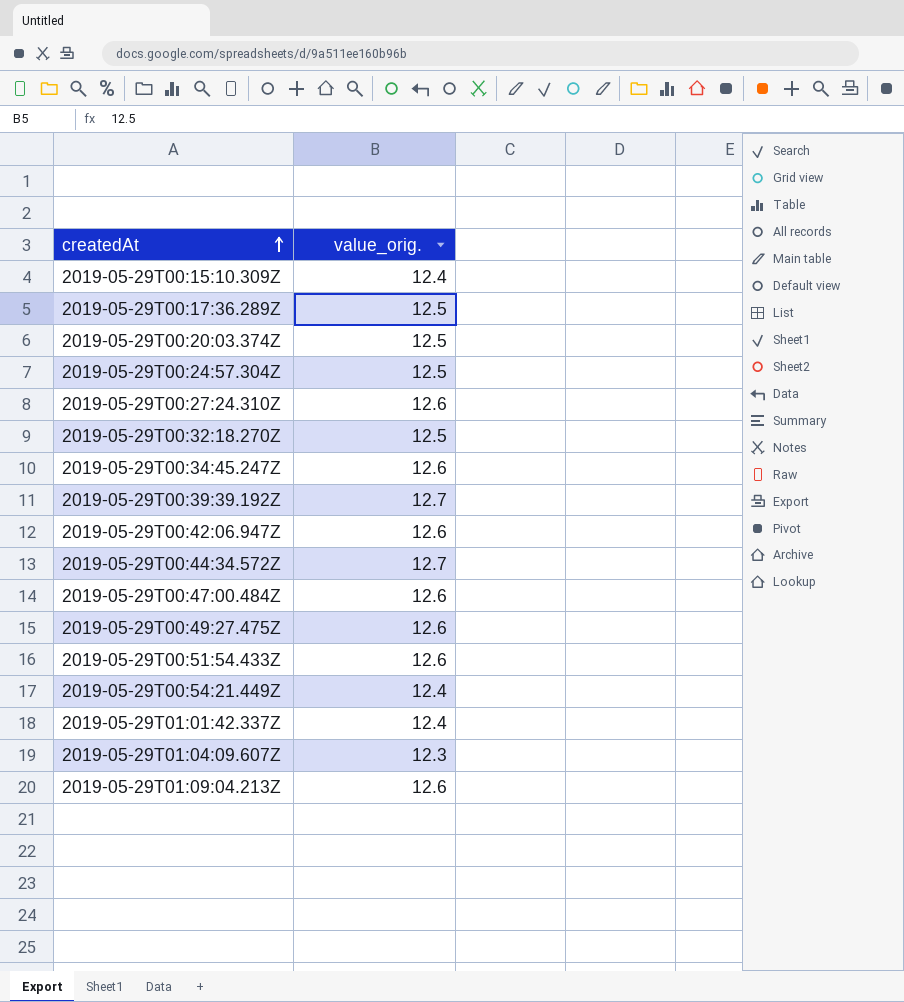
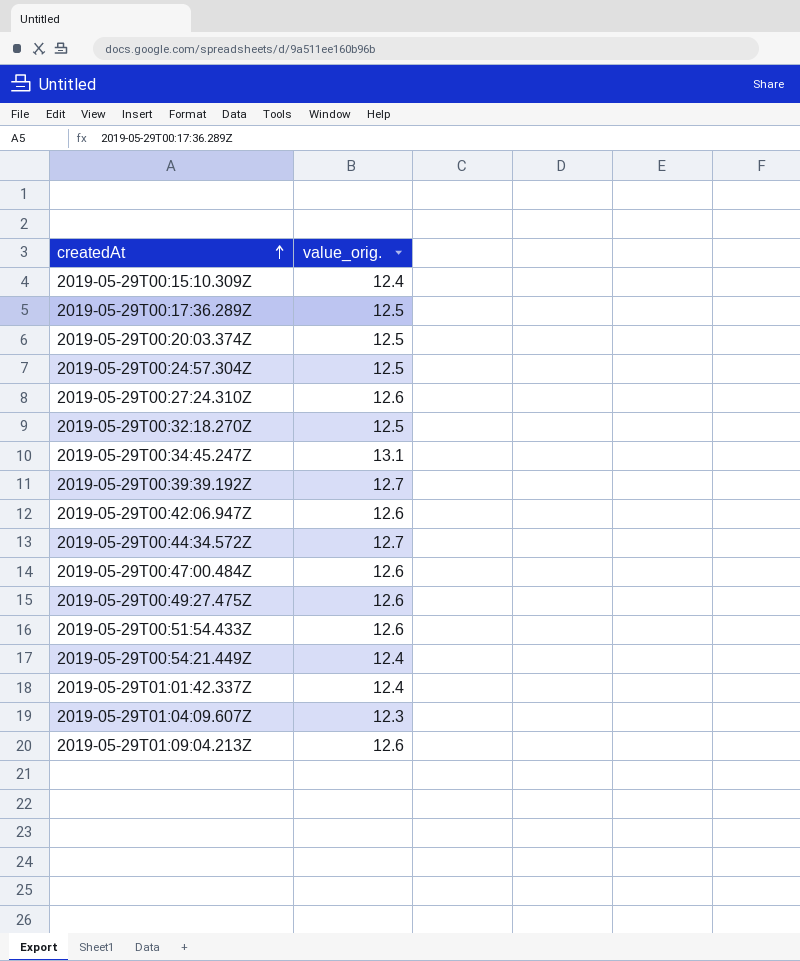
2019-05-29T00:34:45.247Z | value_orig.: 12.6 -> 13.1

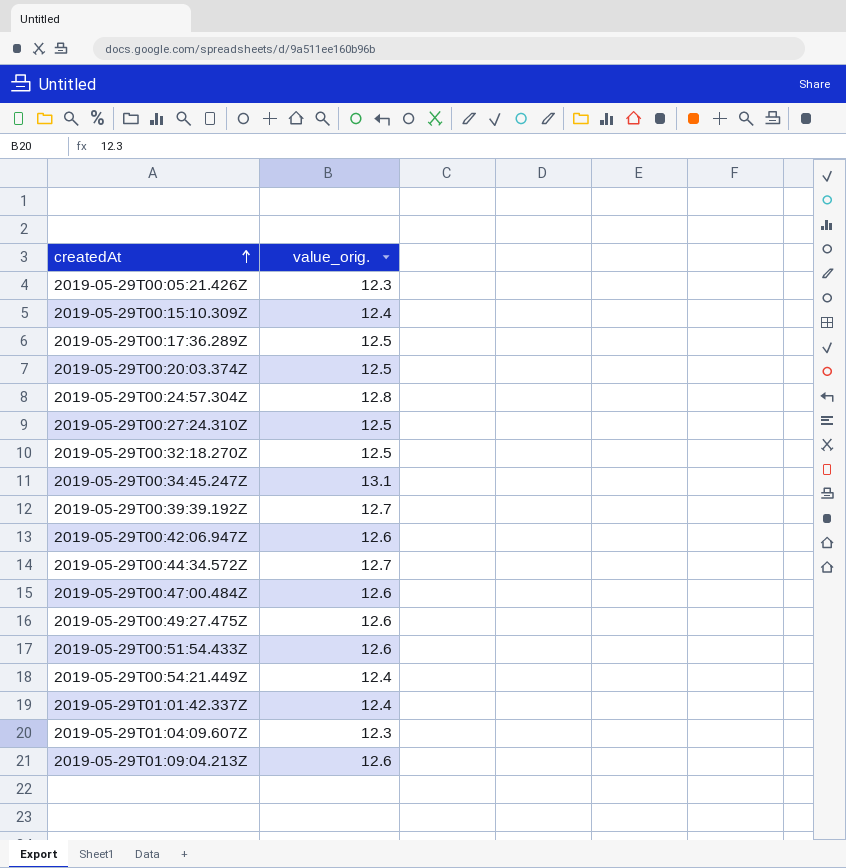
row 2019-05-29T00:05:21.426Z: none -> 12.3
2019-05-29T00:24:57.304Z | value_orig.: 12.5 -> 12.8
2019-05-29T00:27:24.310Z | value_orig.: 12.6 -> 12.5

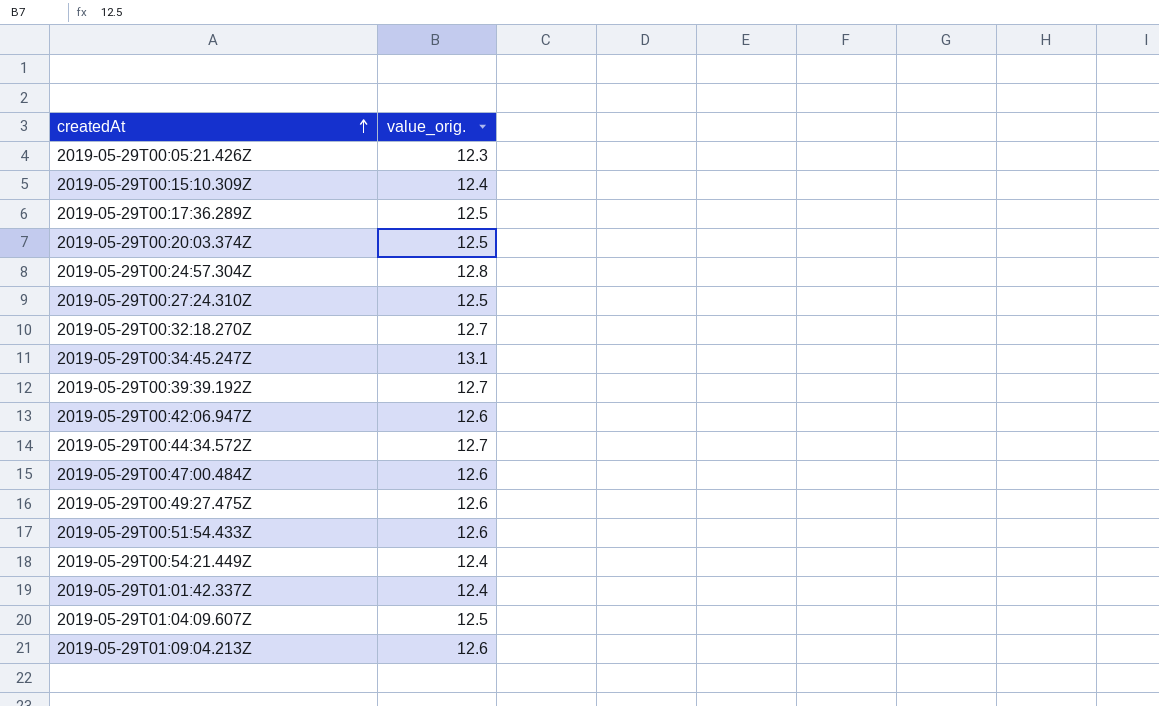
2019-05-29T00:32:18.270Z | value_orig.: 12.5 -> 12.7
2019-05-29T01:04:09.607Z | value_orig.: 12.3 -> 12.5

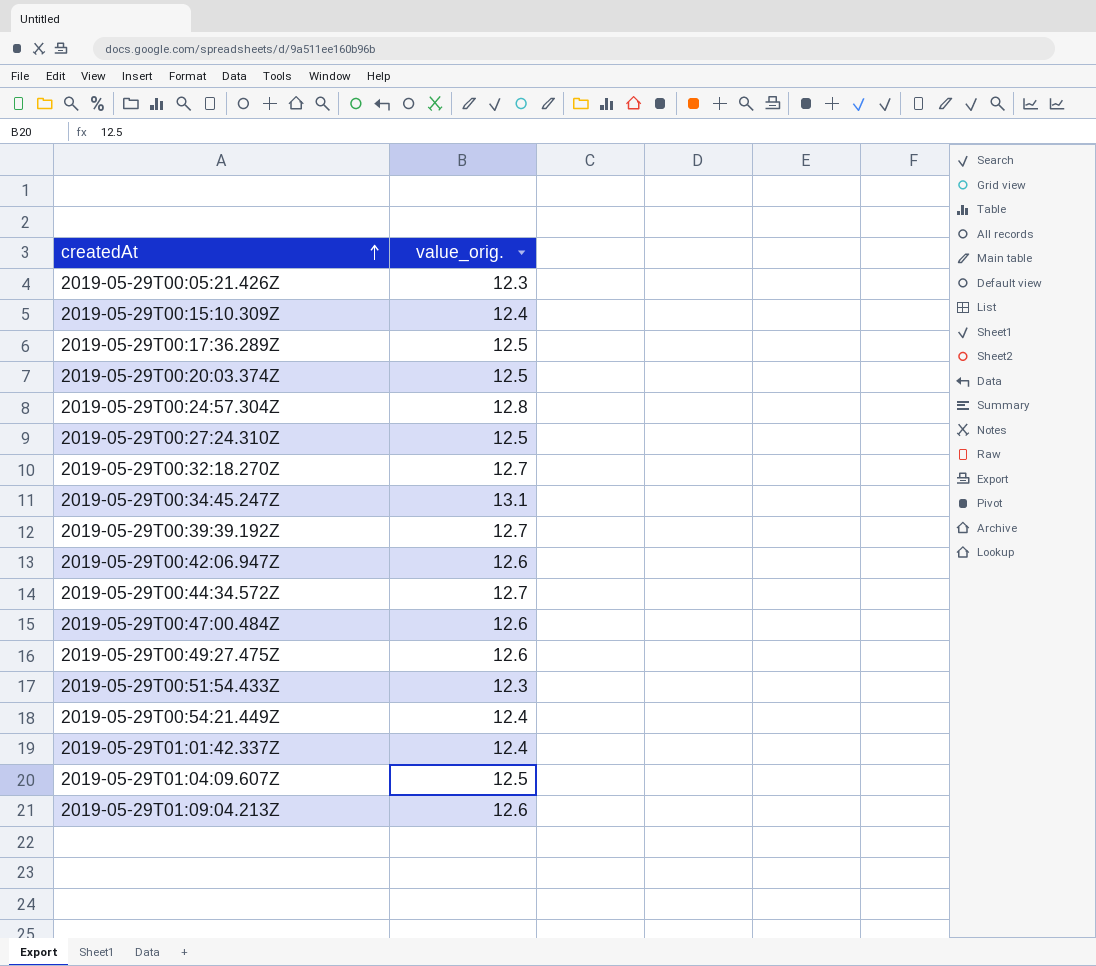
2019-05-29T00:51:54.433Z | value_orig.: 12.6 -> 12.3

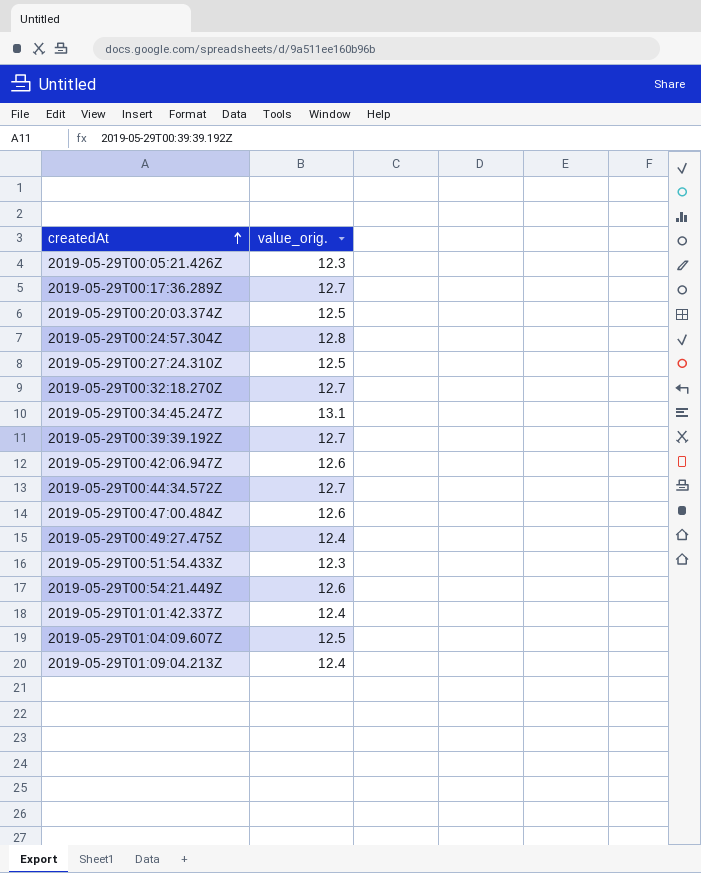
row 2019-05-29T00:15:10.309Z: 12.4 -> none
2019-05-29T00:17:36.289Z | value_orig.: 12.5 -> 12.7
2019-05-29T00:49:27.475Z | value_orig.: 12.6 -> 12.4
2019-05-29T00:54:21.449Z | value_orig.: 12.4 -> 12.6
2019-05-29T01:09:04.213Z | value_orig.: 12.6 -> 12.4

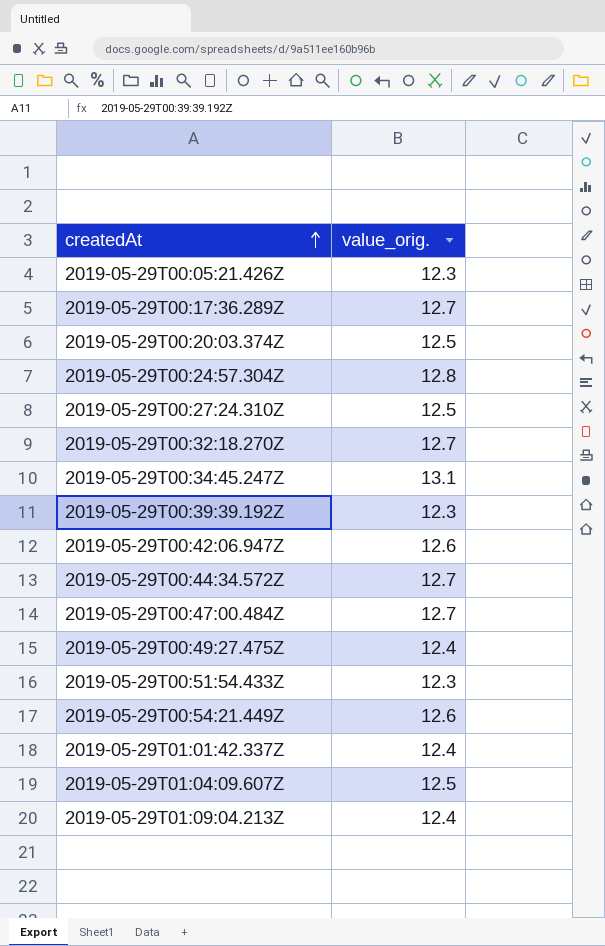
2019-05-29T00:39:39.192Z | value_orig.: 12.7 -> 12.3
2019-05-29T00:47:00.484Z | value_orig.: 12.6 -> 12.7

